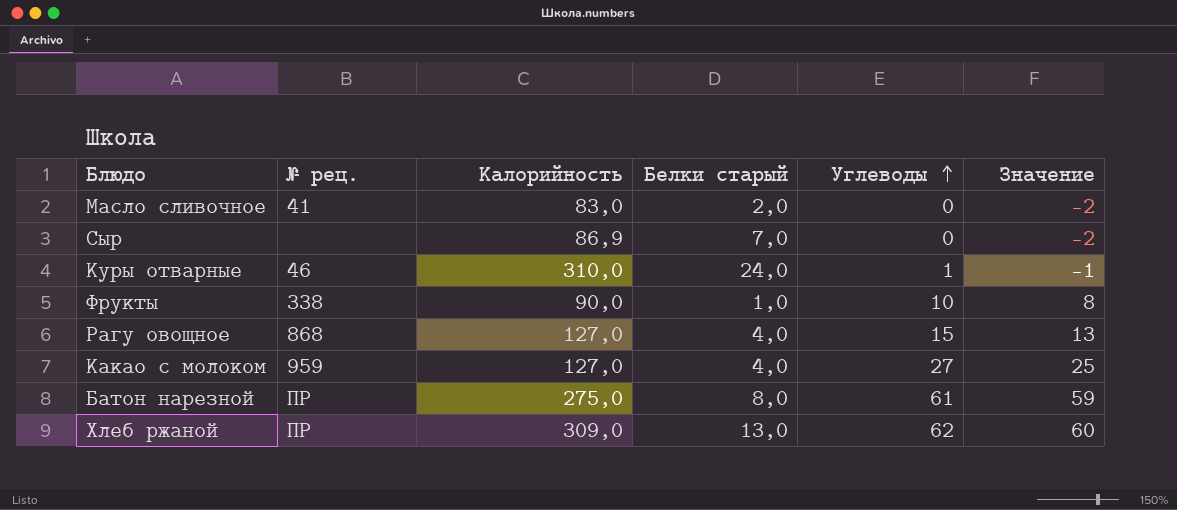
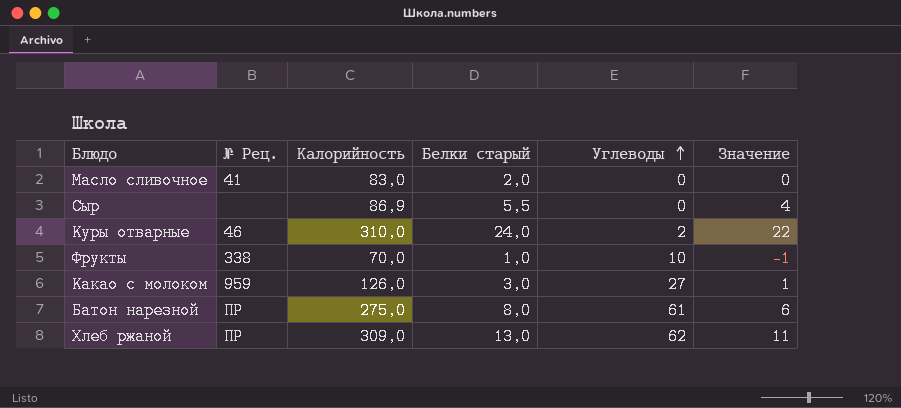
column name: № рец. -> № Рец.
column Значение | formula: [Углеводы] - 2 -> [Белки старый] - 2
row Рагу овощное: 868 | 127,0 | 4,0 | 15 | 13 -> none
Сыр | Белки старый: 7,0 -> 5,5
Куры отварные | Углеводы: 1 -> 2
Фрукты | Калорийность: 90,0 -> 70,0
Какао с молоком | Калорийность: 127,0 -> 126,0
Какао с молоком | Белки старый: 4,0 -> 3,0

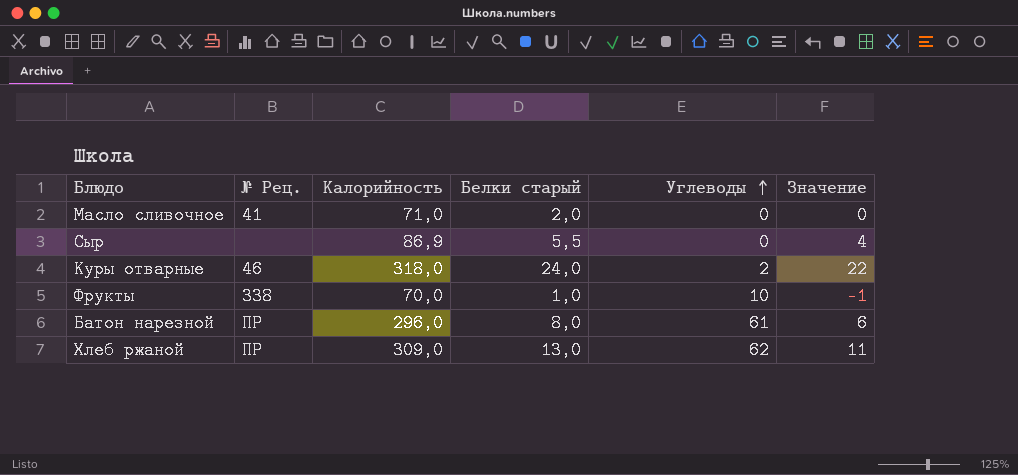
row Какао с молоком: 959 | 126,0 | 3,0 | 27 | 1 -> none
Масло сливочное | Калорийность: 83,0 -> 71,0
Куры отварные | Калорийность: 310,0 -> 318,0
Батон нарезной | Калорийность: 275,0 -> 296,0

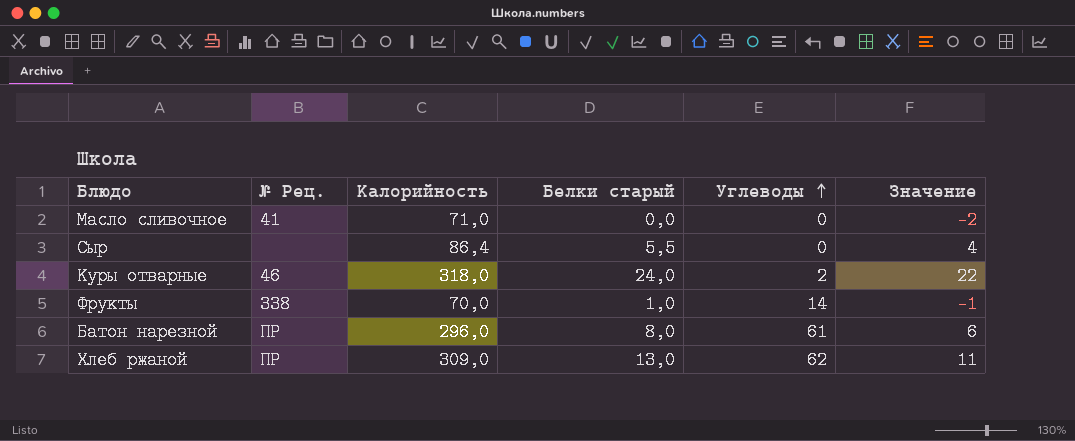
Масло сливочное | Белки старый: 2,0 -> 0,0
Масло сливочное | Значение: 0 -> -2
Сыр | Калорийность: 86,9 -> 86,4
Фрукты | Углеводы: 10 -> 14

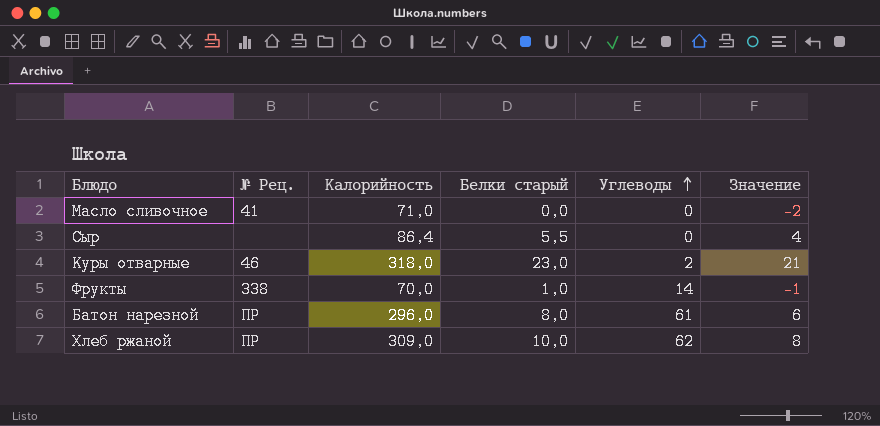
Куры отварные | Белки старый: 24,0 -> 23,0
Куры отварные | Значение: 22 -> 21
Хлеб ржаной | Белки старый: 13,0 -> 10,0
Хлеб ржаной | Значение: 11 -> 8

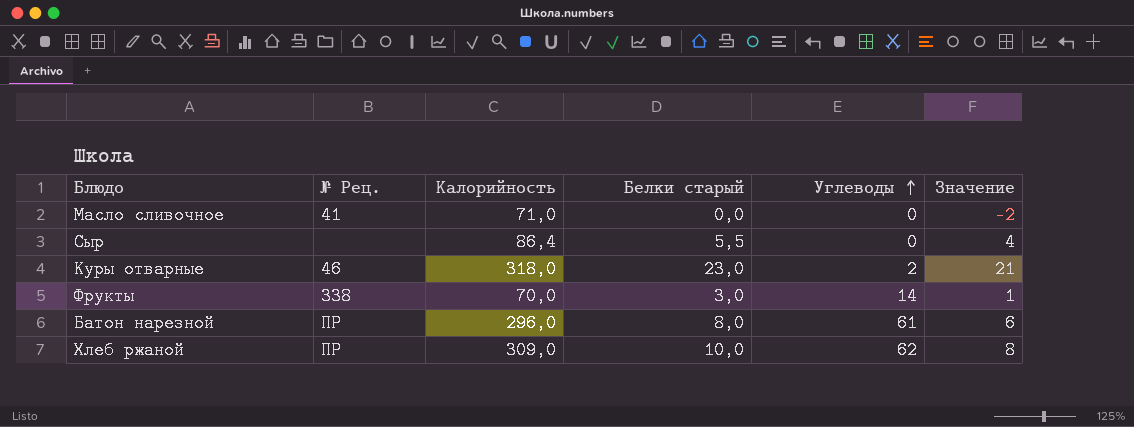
Фрукты | Белки старый: 1,0 -> 3,0
Фрукты | Значение: -1 -> 1

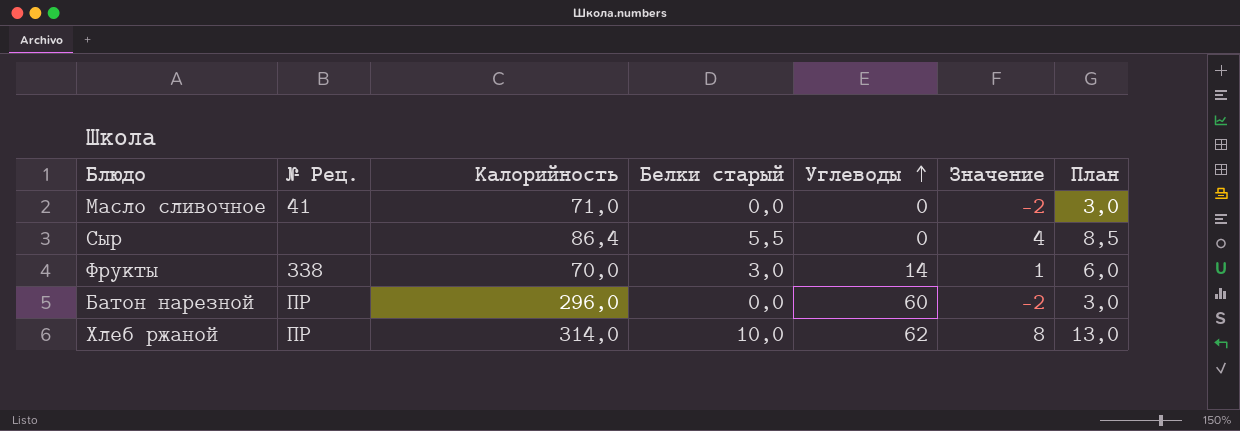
column План | formula: none -> [Белки старый] + 3
row Куры отварные: 46 | 318,0 | 23,0 | 2 | 21 -> none
Батон нарезной | Белки старый: 8,0 -> 0,0
Батон нарезной | Углеводы: 61 -> 60
Батон нарезной | Значение: 6 -> -2
Хлеб ржаной | Калорийность: 309,0 -> 314,0

